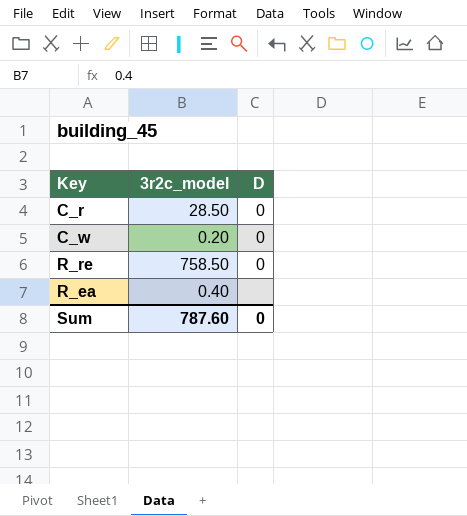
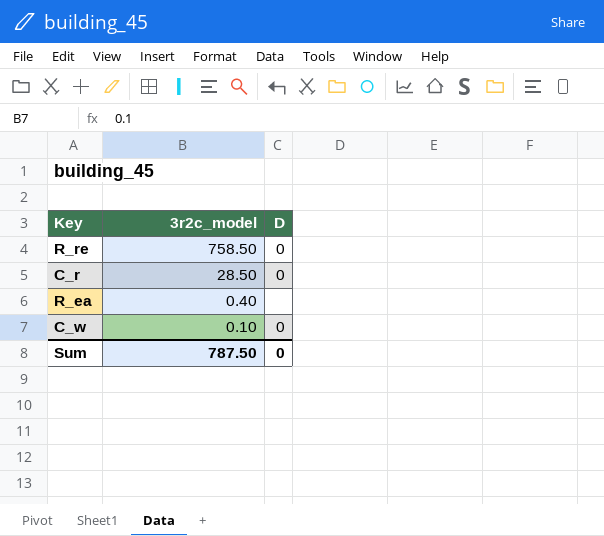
row order: none -> 3r2c_model descending
C_w | 3r2c_model: 0.20 -> 0.10
Sum | 3r2c_model: 787.60 -> 787.50

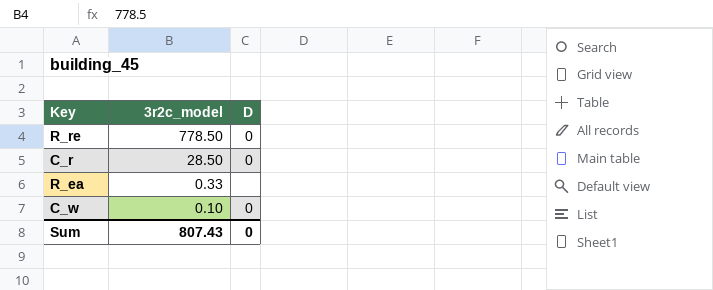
R_re | 3r2c_model: 758.50 -> 778.50
R_ea | 3r2c_model: 0.40 -> 0.33
Sum | 3r2c_model: 787.50 -> 807.43

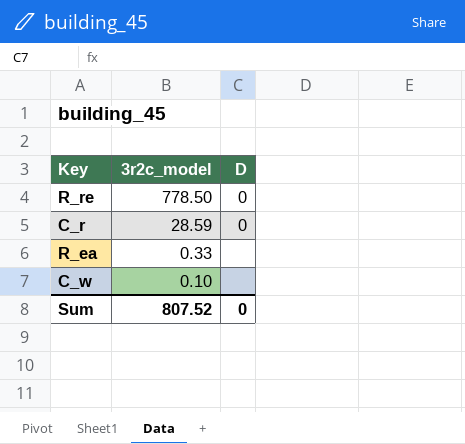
C_r | 3r2c_model: 28.50 -> 28.59
C_w | D: 0 -> none
Sum | 3r2c_model: 807.43 -> 807.52

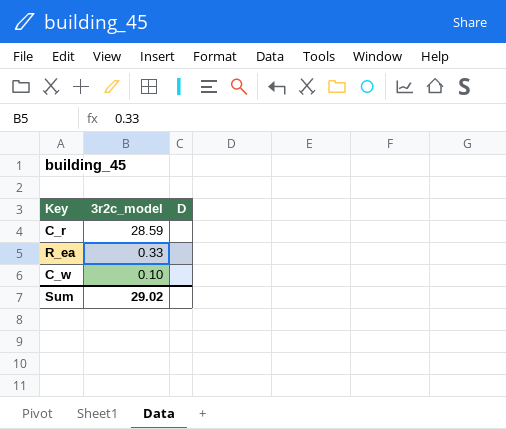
row R_re: 778.50 | 0 -> none
C_r | D: 0 -> none
Sum | 3r2c_model: 807.52 -> 29.02
Sum | D: 0 -> none

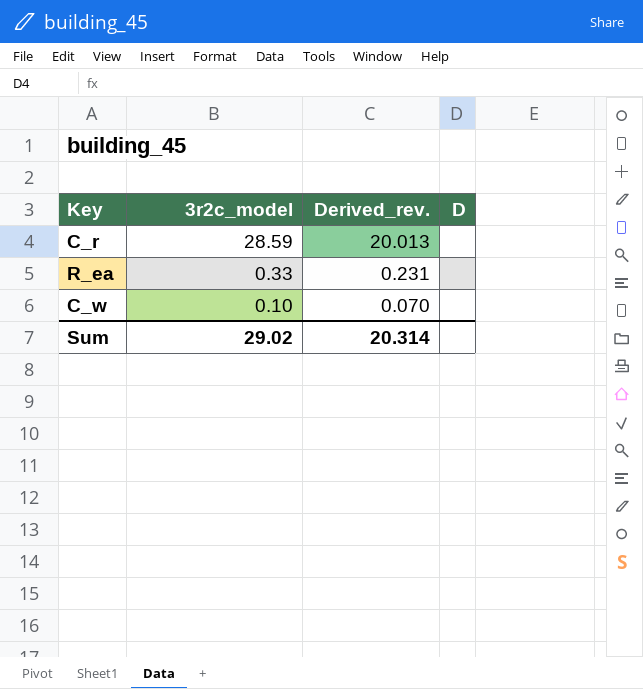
column Derived_rev. | formula: none -> [3r2c_model] * 0.7

